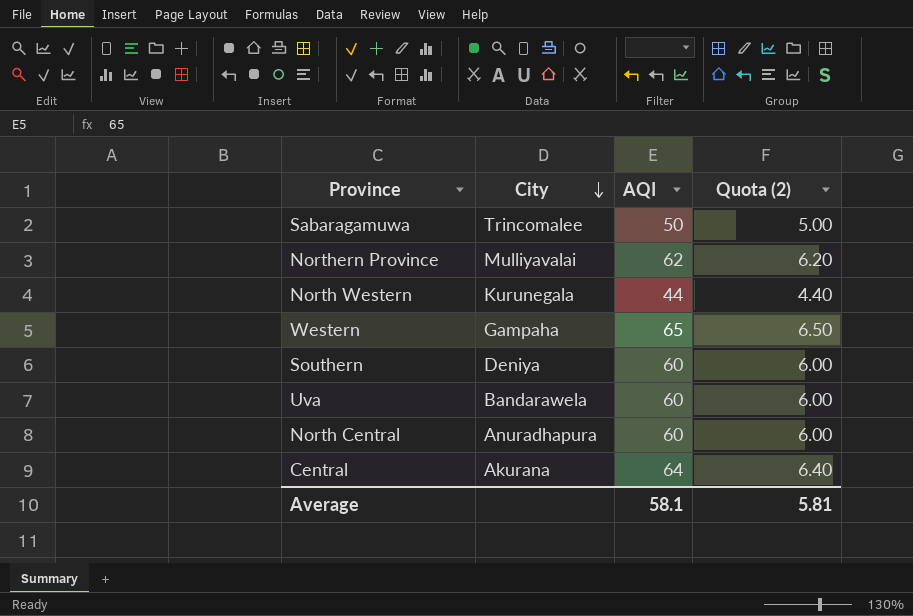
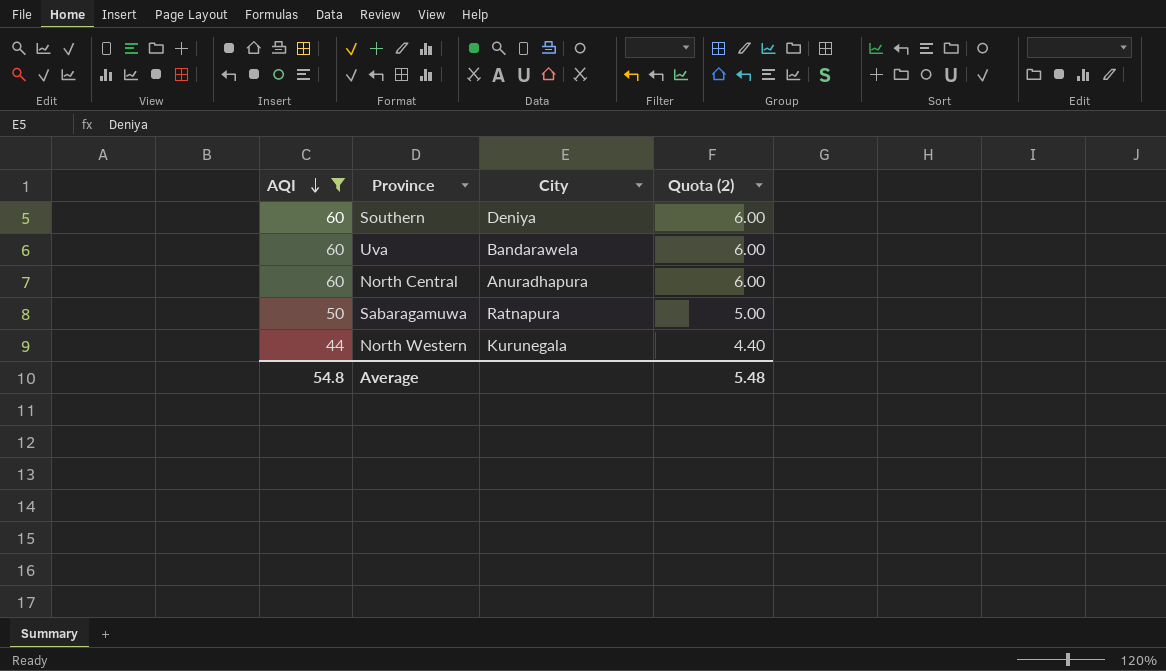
filter: none -> AQI <= 60
row order: City descending -> AQI descending
column AQI | position: 3 -> 1
Sabaragamuwa | City: Trincomalee -> Ratnapura
Average | AQI: 58.1 -> 54.8
Average | Quota (2): 5.81 -> 5.48

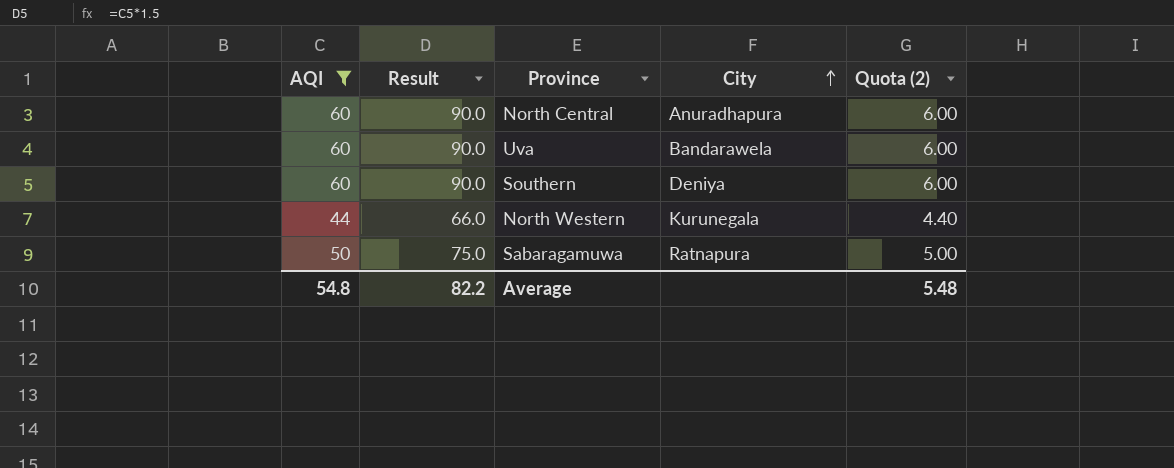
row order: AQI descending -> City ascending
column Result | formula: none -> [AQI] * 1.5

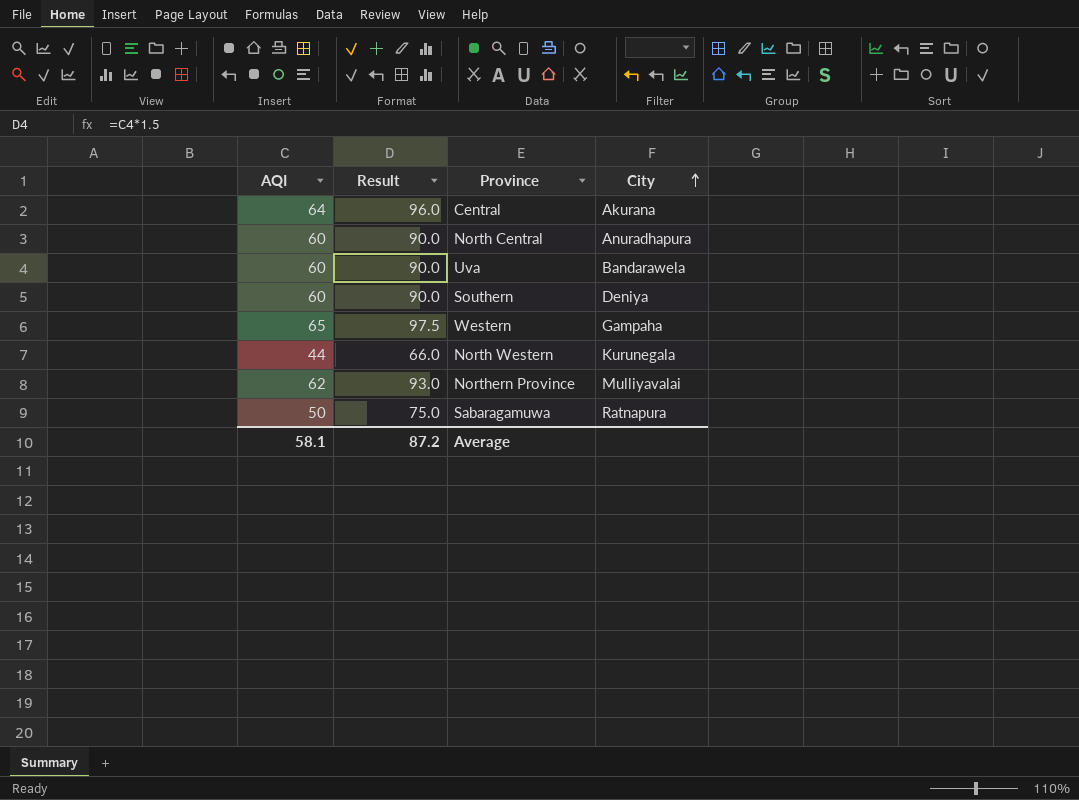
filter: AQI <= 60 -> none
column Quota (2) | formula: [AQI] * 0.1 -> none
Average | AQI: 54.8 -> 58.1
Average | Result: 82.2 -> 87.2

